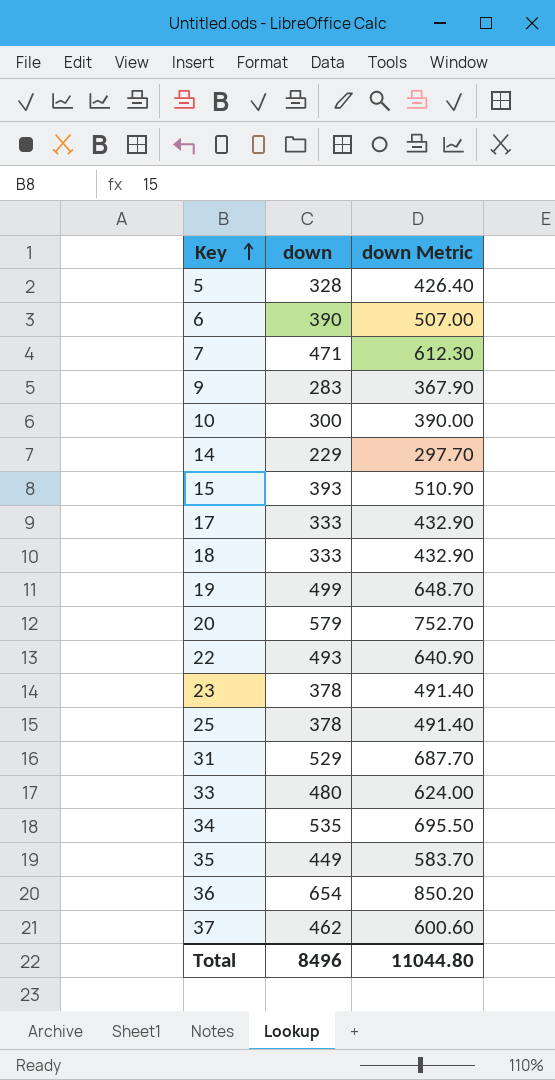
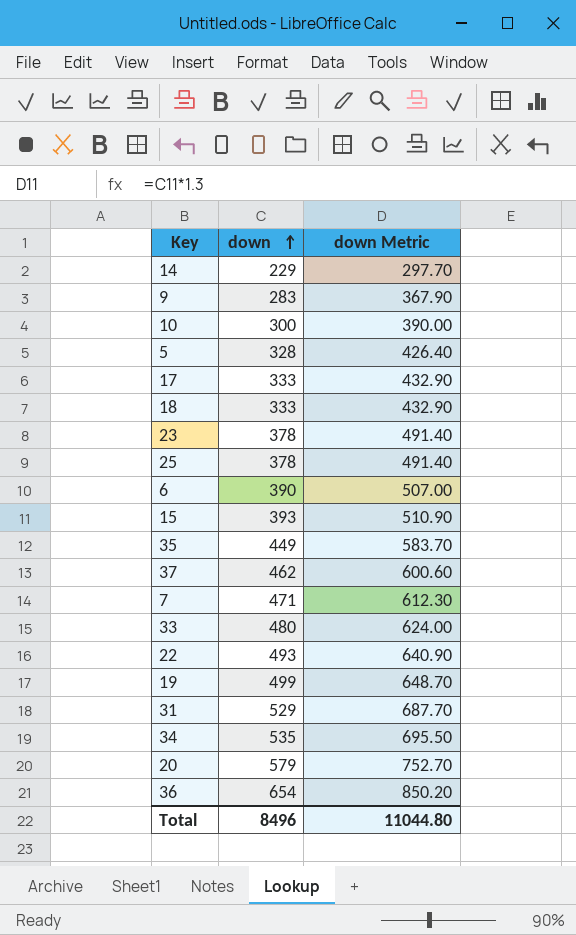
row order: Key ascending -> down ascending

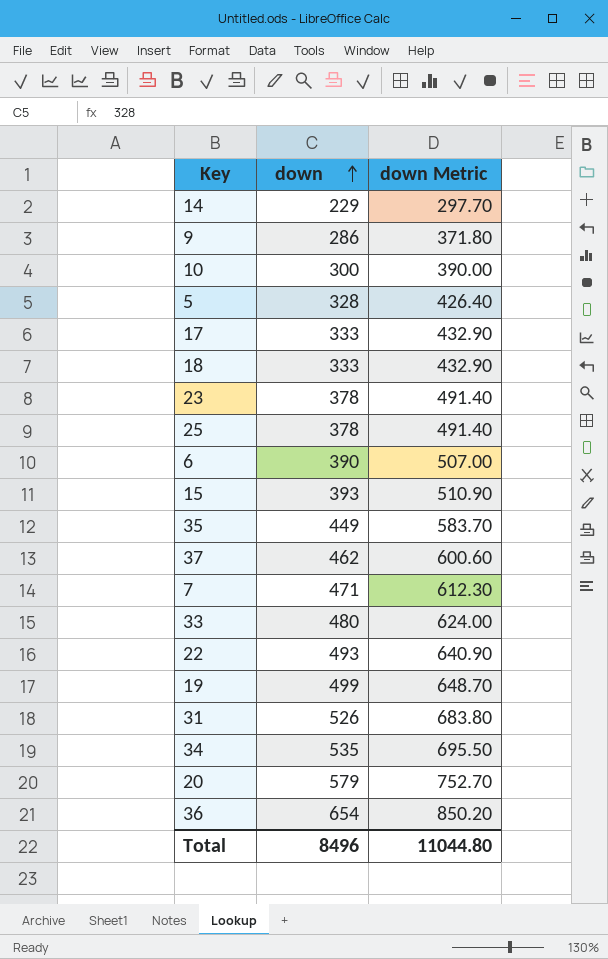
9 | down: 283 -> 286
9 | down Metric: 367.90 -> 371.80
31 | down: 529 -> 526
31 | down Metric: 687.70 -> 683.80

